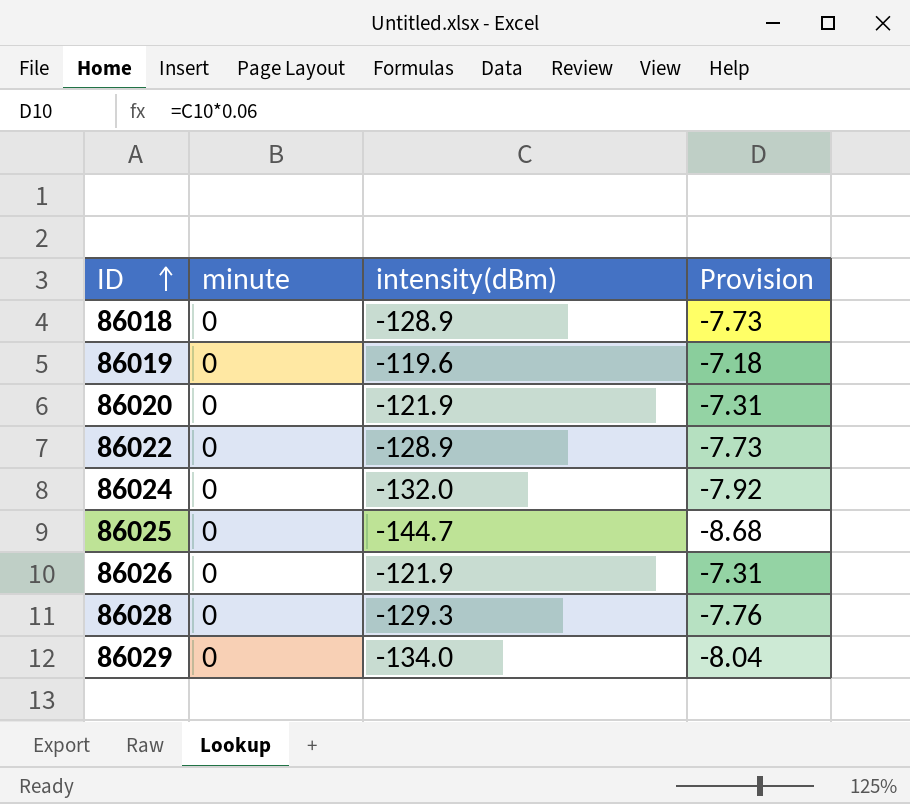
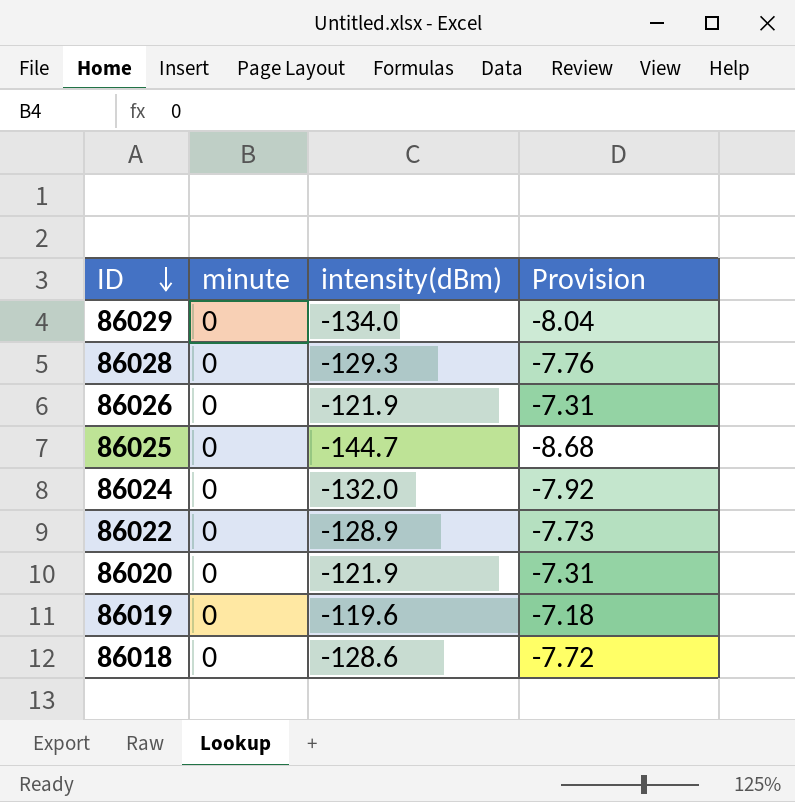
row order: ID ascending -> ID descending
86018 | intensity(dBm): -128.9 -> -128.6
86018 | Provision: -7.73 -> -7.72

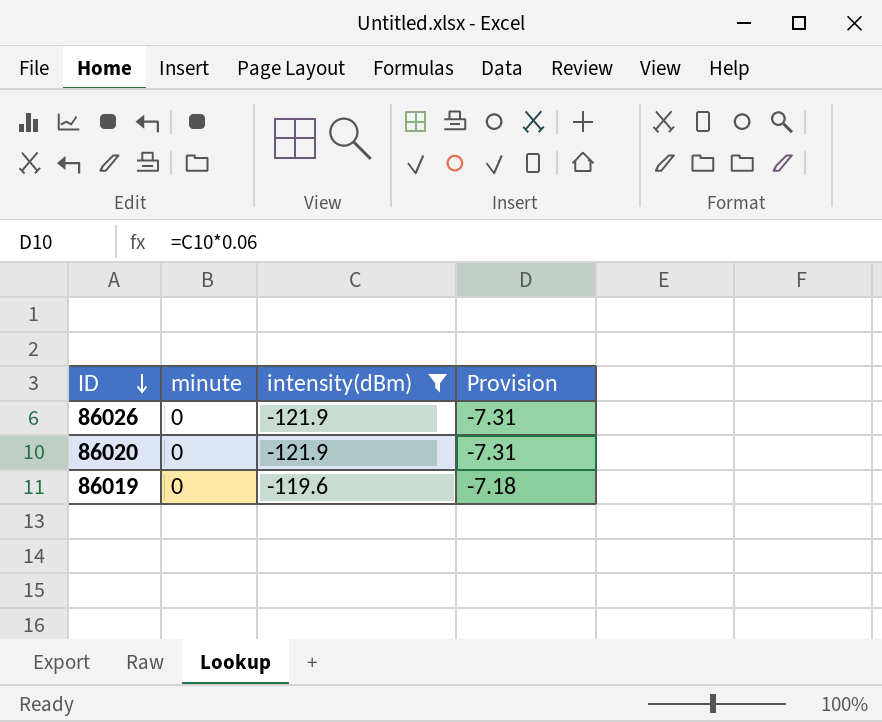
filter: none -> intensity(dBm) >= -121.9

